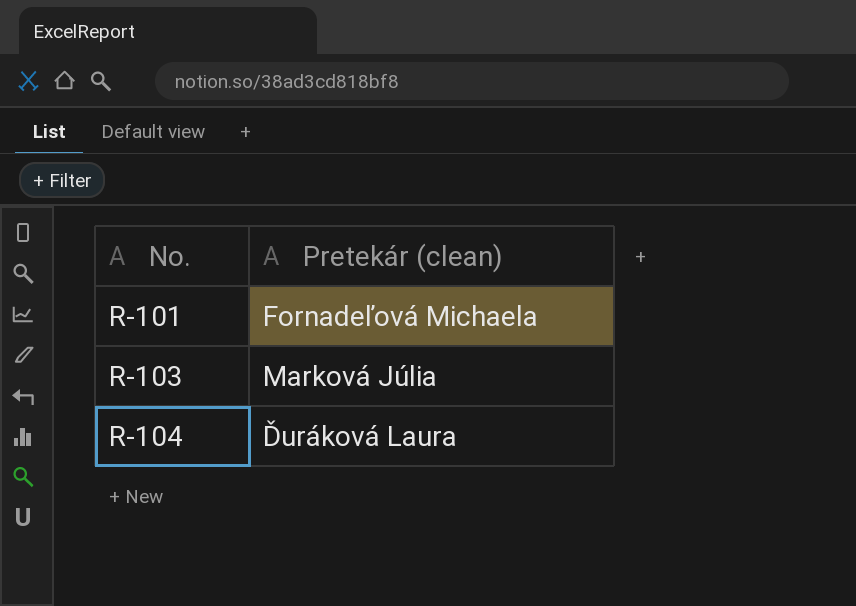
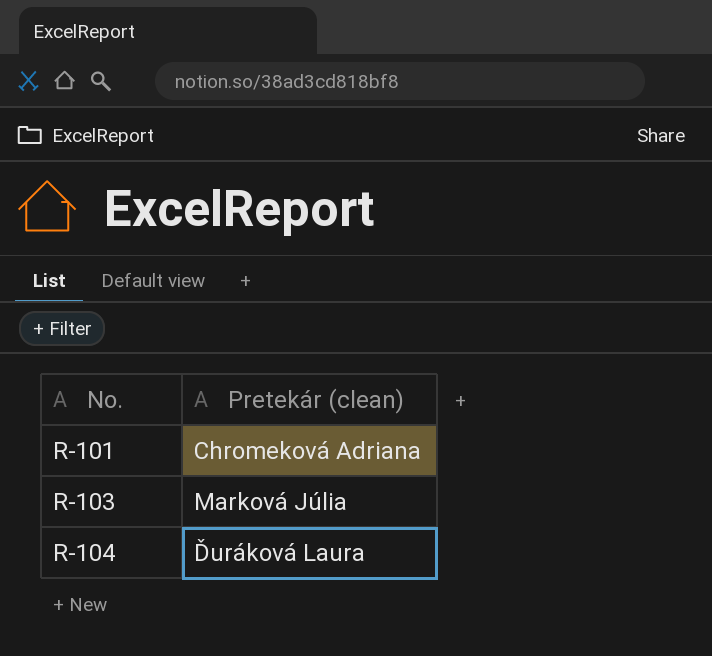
R-101 | Pretekár (clean): Fornadeľová Michaela -> Chromeková Adriana

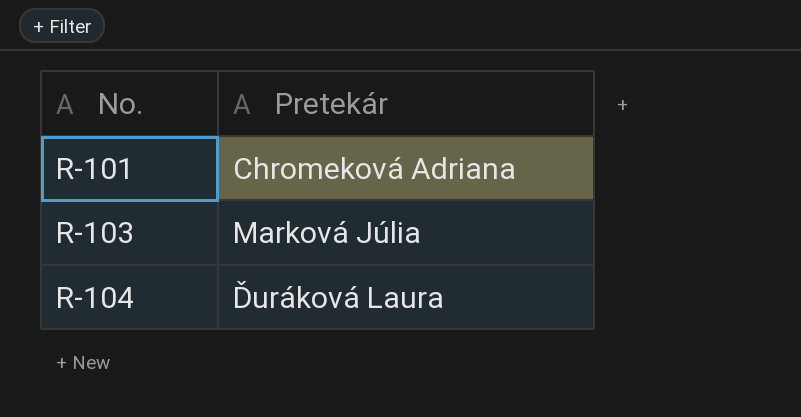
column name: Pretekár (clean) -> Pretekár

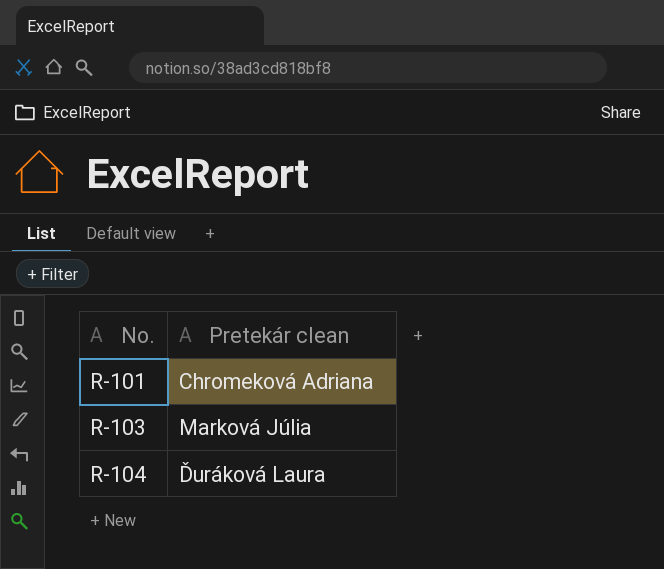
column name: Pretekár -> Pretekár clean

